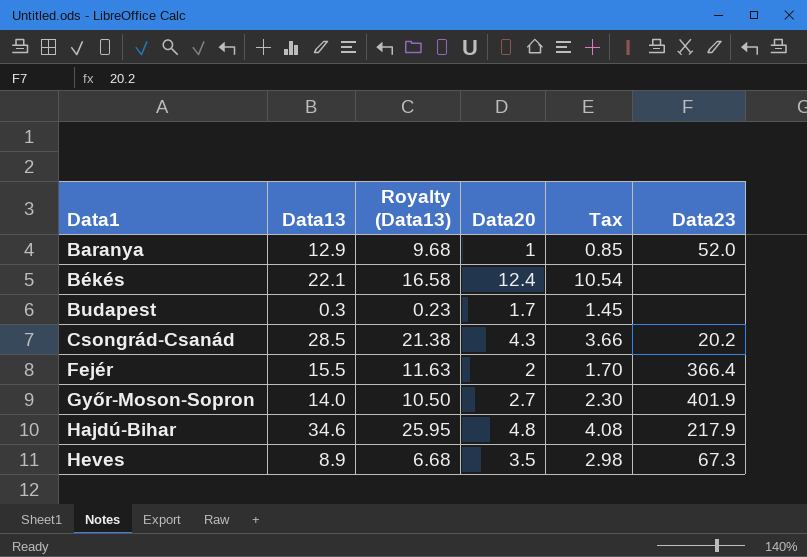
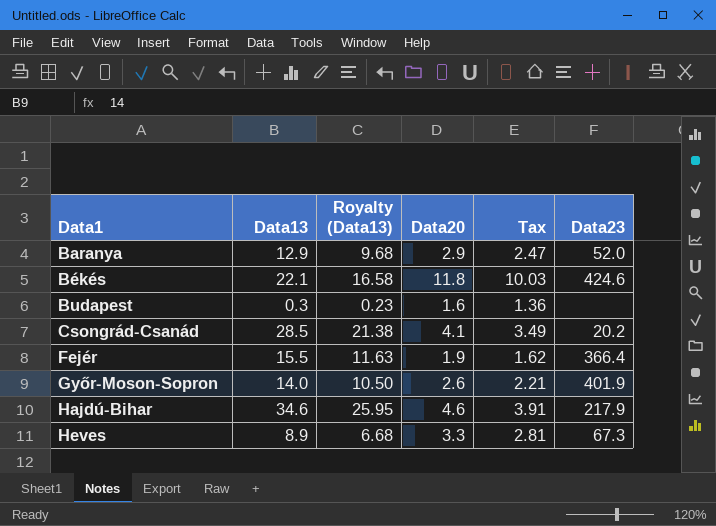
Baranya | Data20: 1 -> 2.9
Baranya | Tax: 0.85 -> 2.47
Békés | Data20: 12.4 -> 11.8
Békés | Tax: 10.54 -> 10.03
Békés | Data23: none -> 424.6
Budapest | Data20: 1.7 -> 1.6
Budapest | Tax: 1.45 -> 1.36
Csongrád-Csanád | Data20: 4.3 -> 4.1
Csongrád-Csanád | Tax: 3.66 -> 3.49
Fejér | Data20: 2 -> 1.9
Fejér | Tax: 1.70 -> 1.62
Győr-Moson-Sopron | Data20: 2.7 -> 2.6
Győr-Moson-Sopron | Tax: 2.30 -> 2.21
Hajdú-Bihar | Data20: 4.8 -> 4.6
Hajdú-Bihar | Tax: 4.08 -> 3.91
Heves | Data20: 3.5 -> 3.3
Heves | Tax: 2.98 -> 2.81

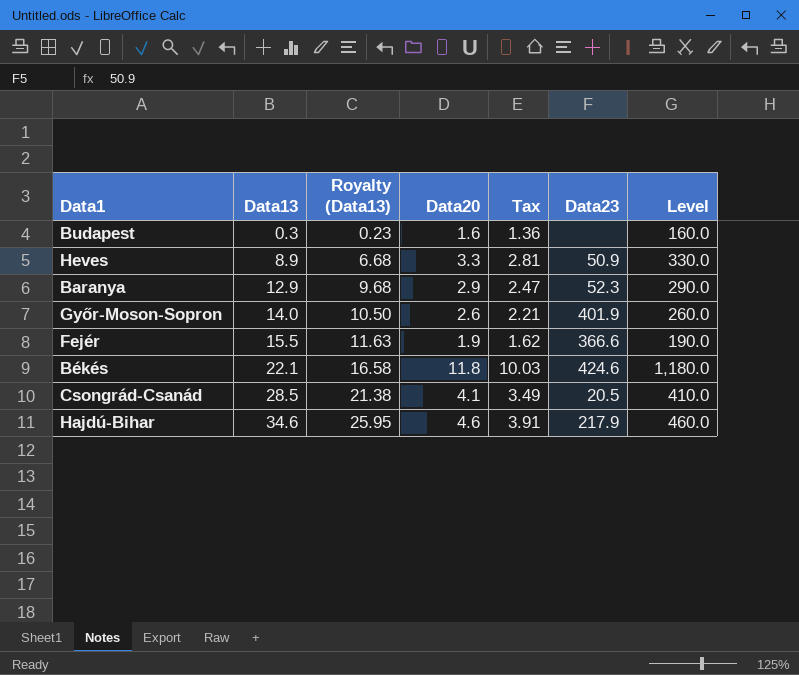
row order: Data1 ascending -> Data13 ascending
column Level | formula: none -> [Data20] * 100
Heves | Data23: 67.3 -> 50.9
Baranya | Data23: 52.0 -> 52.3
Fejér | Data23: 366.4 -> 366.6
Csongrád-Csanád | Data23: 20.2 -> 20.5

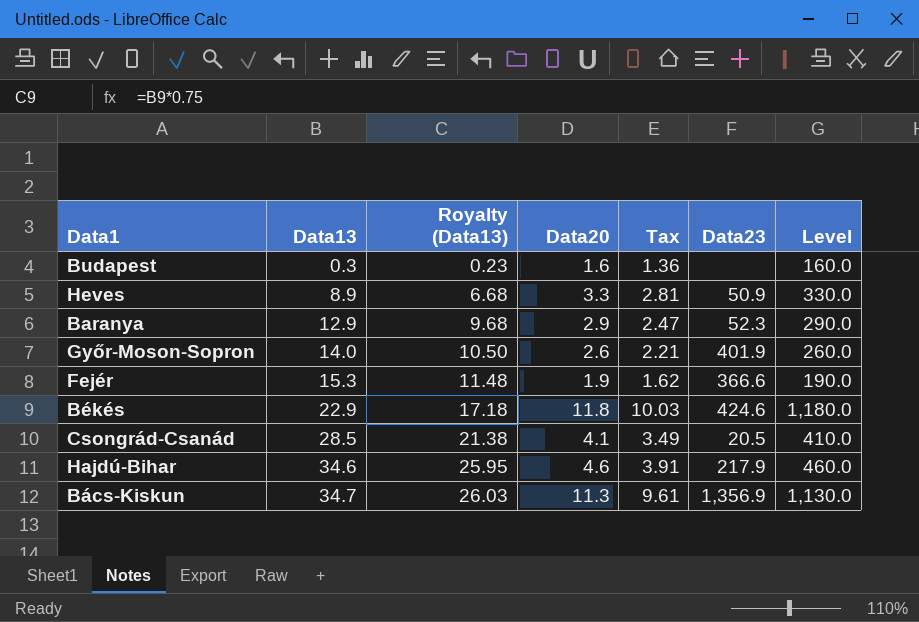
Fejér | Data13: 15.5 -> 15.3
Fejér | Royalty (Data13): 11.63 -> 11.48
Békés | Data13: 22.1 -> 22.9
Békés | Royalty (Data13): 16.58 -> 17.18
row Bács-Kiskun: none -> 34.7 | 26.03 | 11.3 | 9.61 | 1,356.9 | 1,130.0

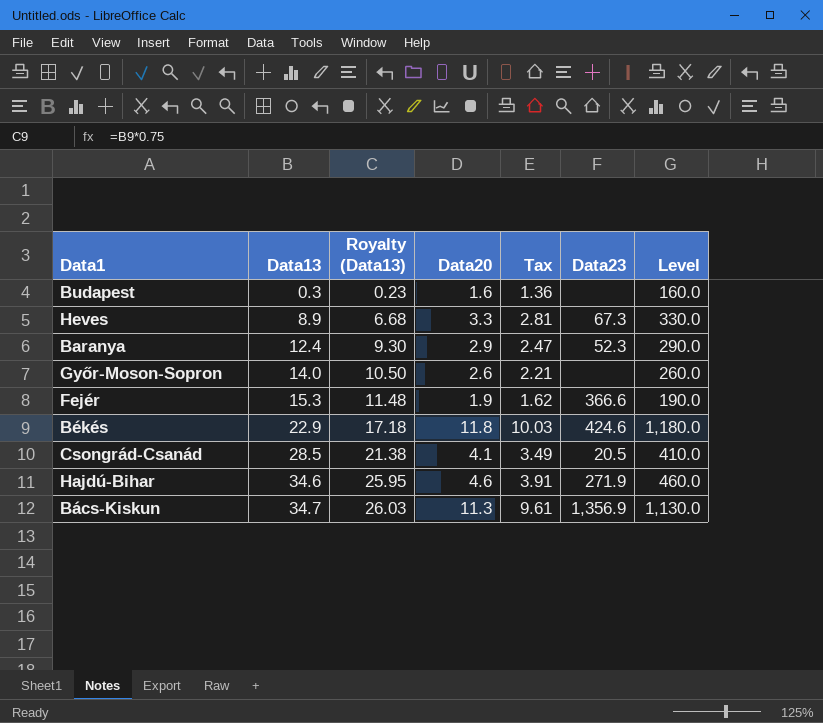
Heves | Data23: 50.9 -> 67.3
Baranya | Data13: 12.9 -> 12.4
Baranya | Royalty (Data13): 9.68 -> 9.30
Győr-Moson-Sopron | Data23: 401.9 -> none
Hajdú-Bihar | Data23: 217.9 -> 271.9

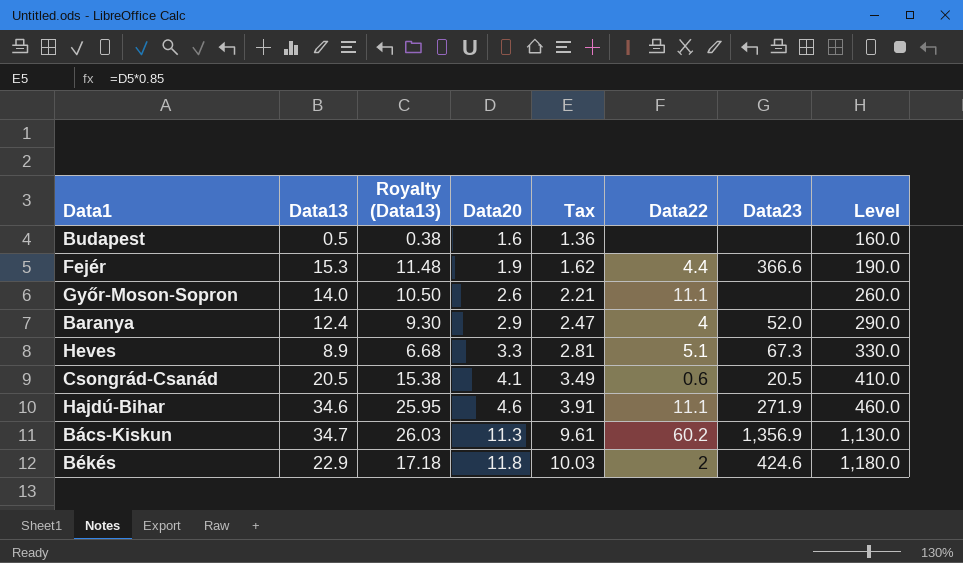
row order: Data13 ascending -> Data20 ascending
column Data22 | position: none -> 6
Budapest | Data13: 0.3 -> 0.5
Budapest | Royalty (Data13): 0.23 -> 0.38
Baranya | Data23: 52.3 -> 52.0
Csongrád-Csanád | Data13: 28.5 -> 20.5
Csongrád-Csanád | Royalty (Data13): 21.38 -> 15.38

